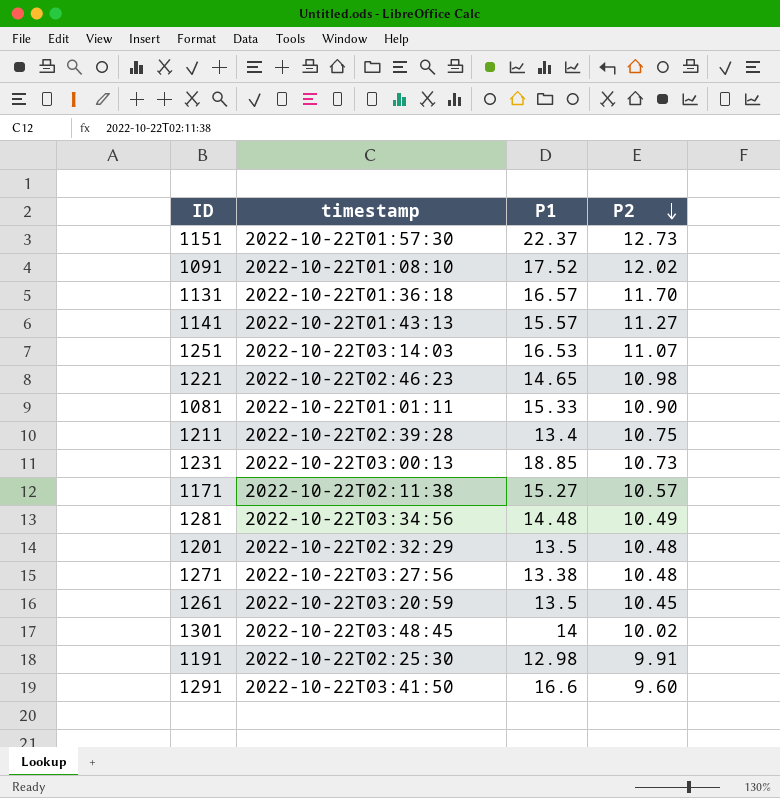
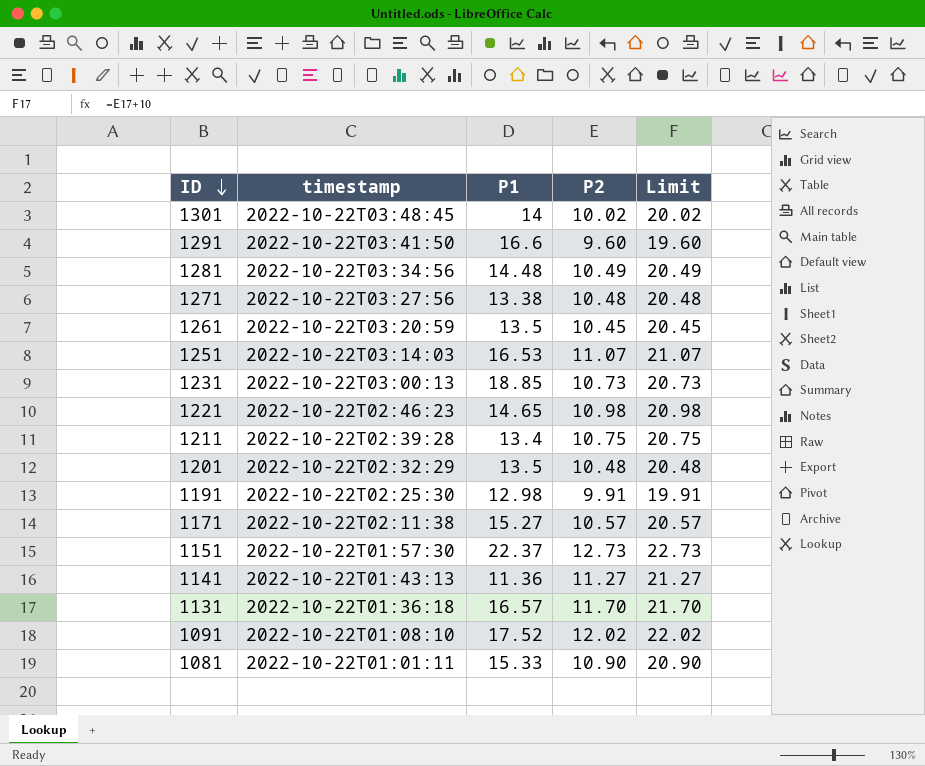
row order: P2 descending -> ID descending
column Limit | formula: none -> [P2] + 10
1141 | P1: 15.57 -> 11.36

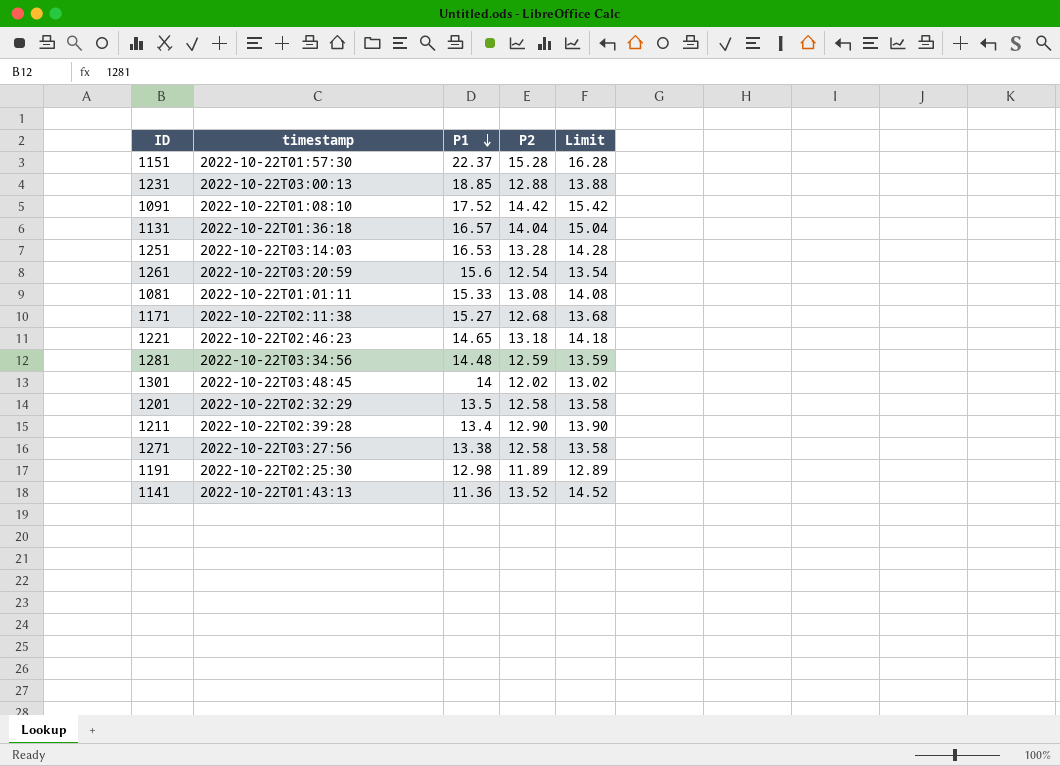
row order: ID descending -> P1 descending
column Limit | formula: [P2] + 10 -> [P2] + 1
row 1291: 2022-10-22T03:41:50 | 16.6 | 9.60 | 19.60 -> none
1151 | P2: 12.73 -> 15.28
1231 | P2: 10.73 -> 12.88
1091 | P2: 12.02 -> 14.42
1131 | P2: 11.70 -> 14.04
1251 | P2: 11.07 -> 13.28
1261 | P1: 13.5 -> 15.6
1261 | P2: 10.45 -> 12.54
1081 | P2: 10.90 -> 13.08
1171 | P2: 10.57 -> 12.68
1221 | P2: 10.98 -> 13.18
1281 | P2: 10.49 -> 12.59
1301 | P2: 10.02 -> 12.02
1201 | P2: 10.48 -> 12.58
1211 | P2: 10.75 -> 12.90
1271 | P2: 10.48 -> 12.58
1191 | P2: 9.91 -> 11.89
1141 | P2: 11.27 -> 13.52

